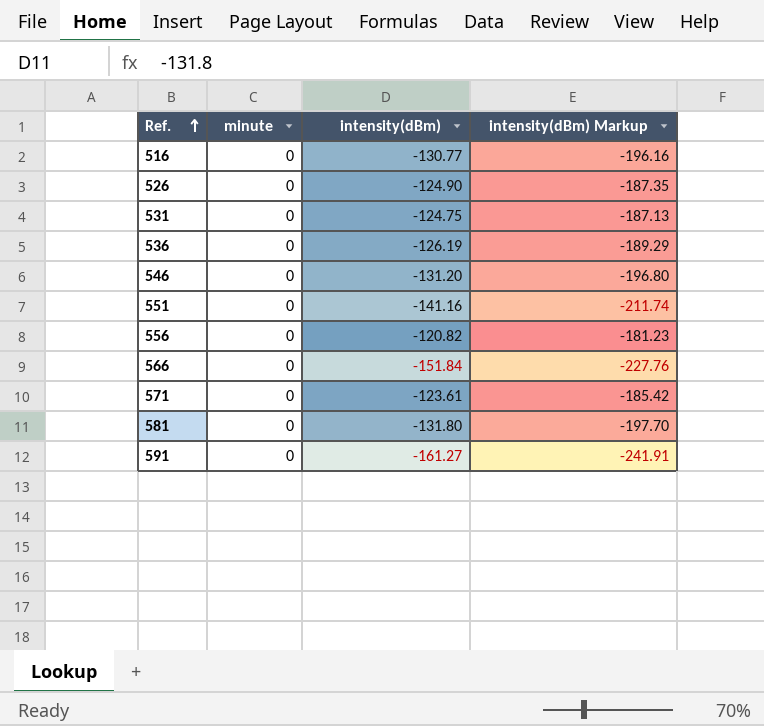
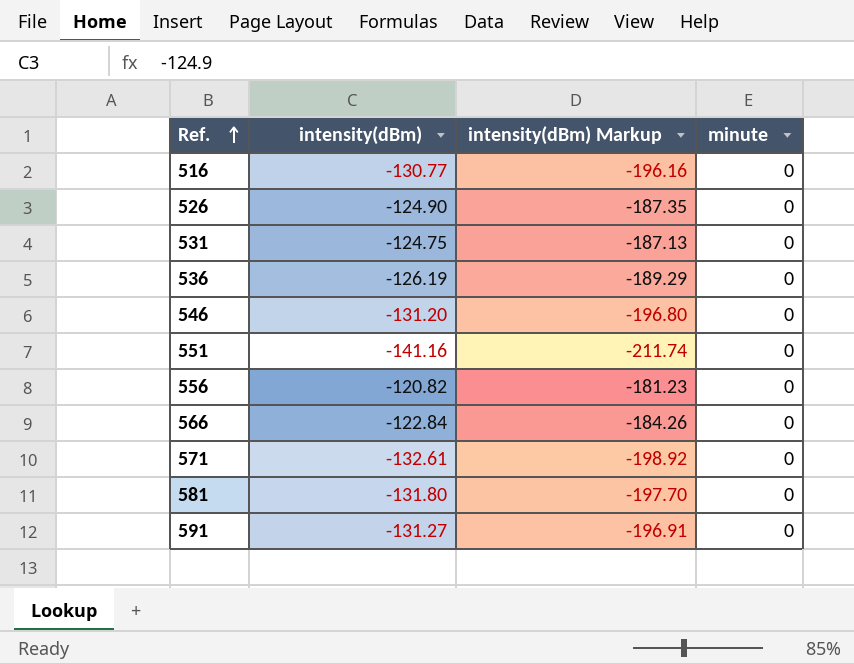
column minute | position: 2 -> 4
566 | intensity(dBm): -151.84 -> -122.84
566 | intensity(dBm) Markup: -227.76 -> -184.26
571 | intensity(dBm): -123.61 -> -132.61
571 | intensity(dBm) Markup: -185.42 -> -198.92
591 | intensity(dBm): -161.27 -> -131.27
591 | intensity(dBm) Markup: -241.91 -> -196.91

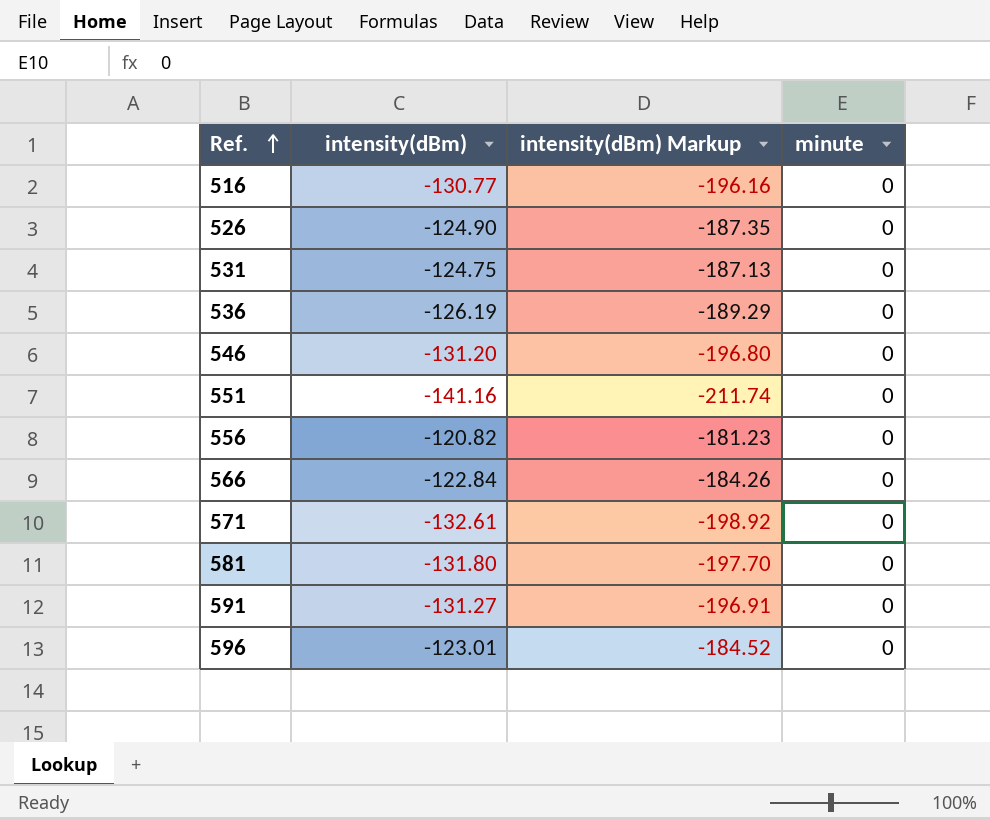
row 596: none -> -123.01 | -184.52 | 0

